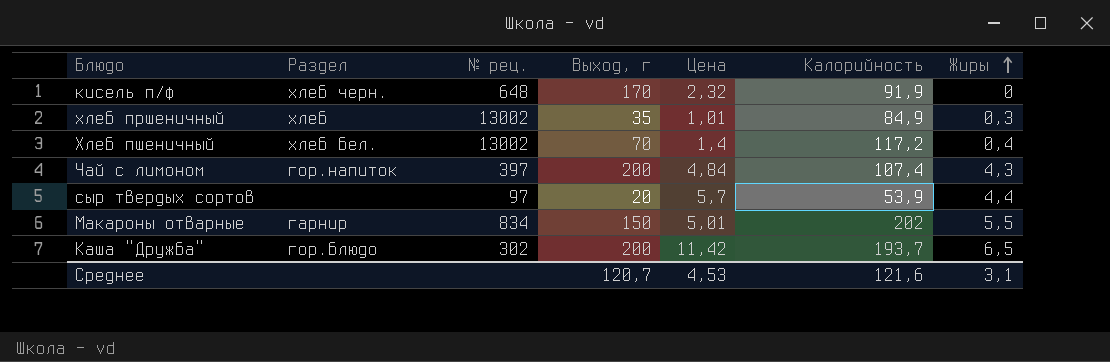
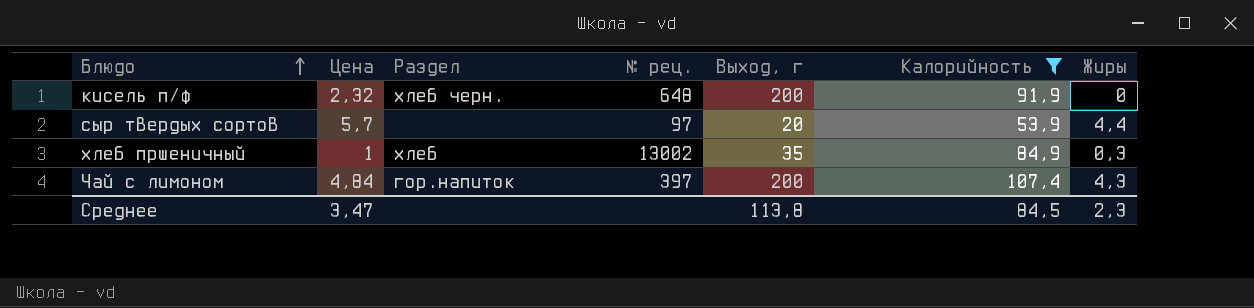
filter: none -> Калорийность <= 107,4
row order: Жиры ascending -> Блюдо ascending
column Цена | position: 5 -> 2
кисель п/ф | Выход, г: 170 -> 200
хлеб пршеничный | Цена: 1,01 -> 1
Среднее | Цена: 4,53 -> 3,47
Среднее | Выход, г: 120,7 -> 113,8
Среднее | Калорийность: 121,6 -> 84,5
Среднее | Жиры: 3,1 -> 2,3

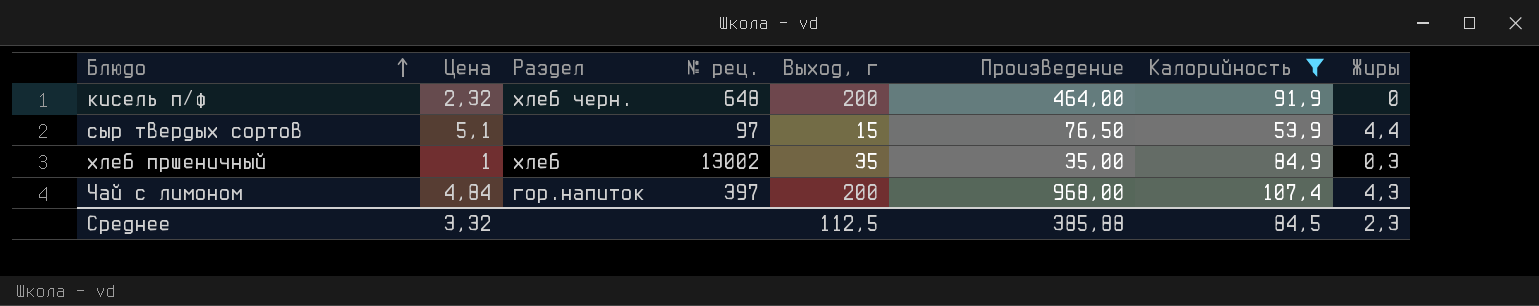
column Произведение | formula: none -> [Цена] * [Выход, г]
сыр твердых сортов | Цена: 5,7 -> 5,1
сыр твердых сортов | Выход, г: 20 -> 15
Среднее | Цена: 3,47 -> 3,32
Среднее | Выход, г: 113,8 -> 112,5

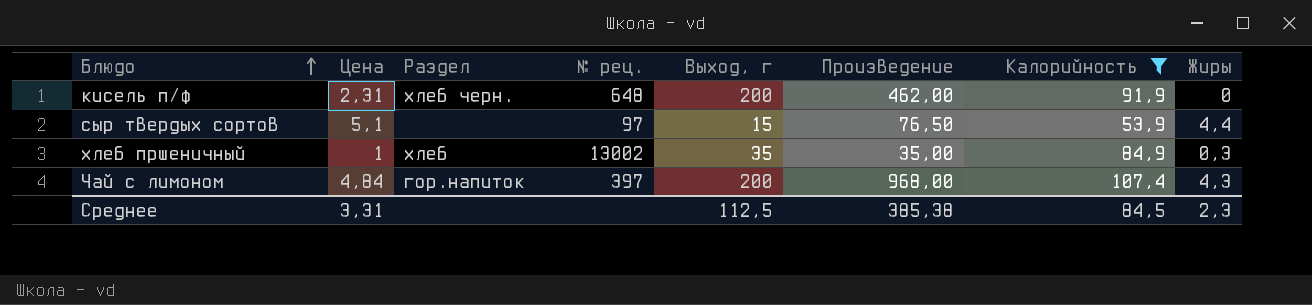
кисель п/ф | Цена: 2,32 -> 2,31
кисель п/ф | Произведение: 464,00 -> 462,00
Среднее | Цена: 3,32 -> 3,31
Среднее | Произведение: 385,88 -> 385,38

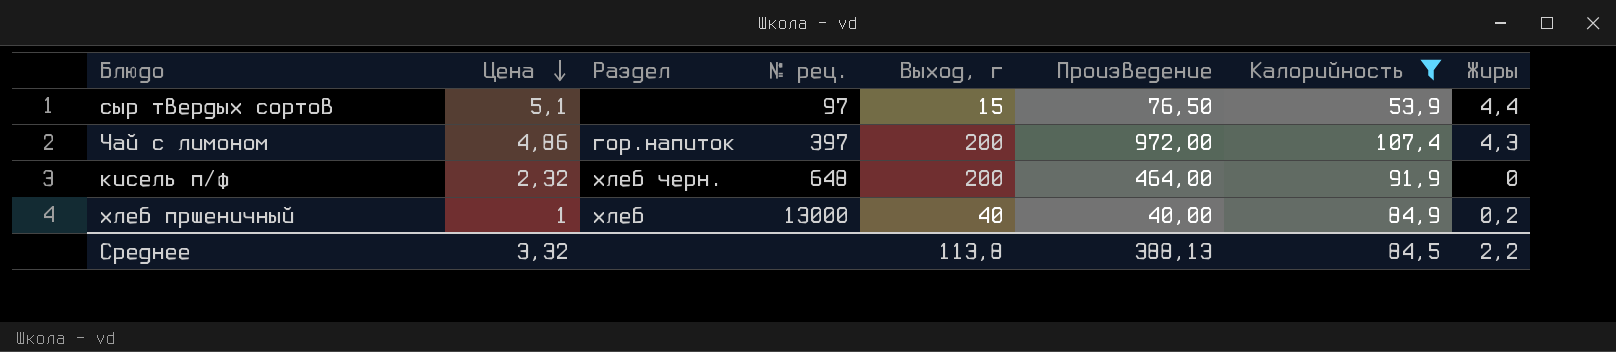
row order: Блюдо ascending -> Цена descending
Чай с лимоном | Цена: 4,84 -> 4,86
Чай с лимоном | Произведение: 968,00 -> 972,00
кисель п/ф | Цена: 2,31 -> 2,32
кисель п/ф | Произведение: 462,00 -> 464,00
хлеб пршеничный | № рец.: 13002 -> 13000
хлеб пршеничный | Выход, г: 35 -> 40
хлеб пршеничный | Произведение: 35,00 -> 40,00
хлеб пршеничный | Жиры: 0,3 -> 0,2
Среднее | Цена: 3,31 -> 3,32
Среднее | Выход, г: 112,5 -> 113,8
Среднее | Произведение: 385,38 -> 388,13
Среднее | Жиры: 2,3 -> 2,2

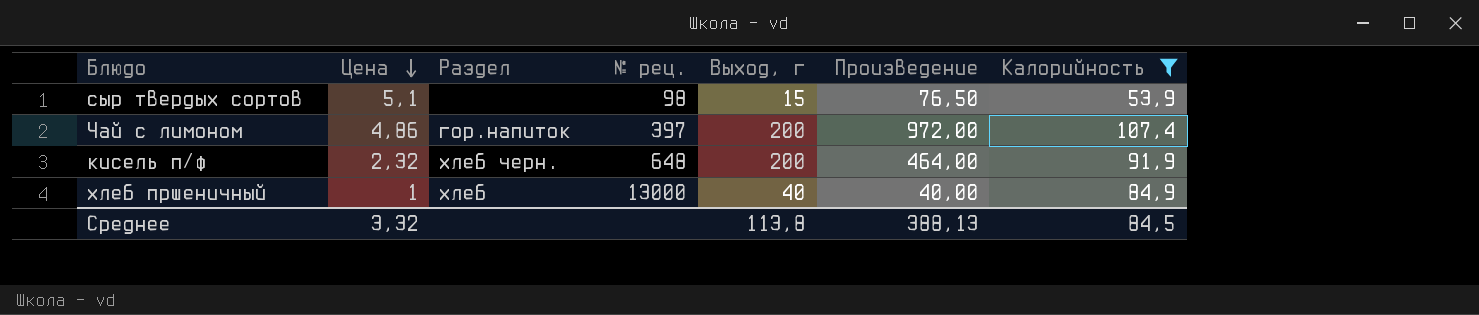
column Жиры | position: 8 -> none
сыр твердых сортов | № рец.: 97 -> 98

